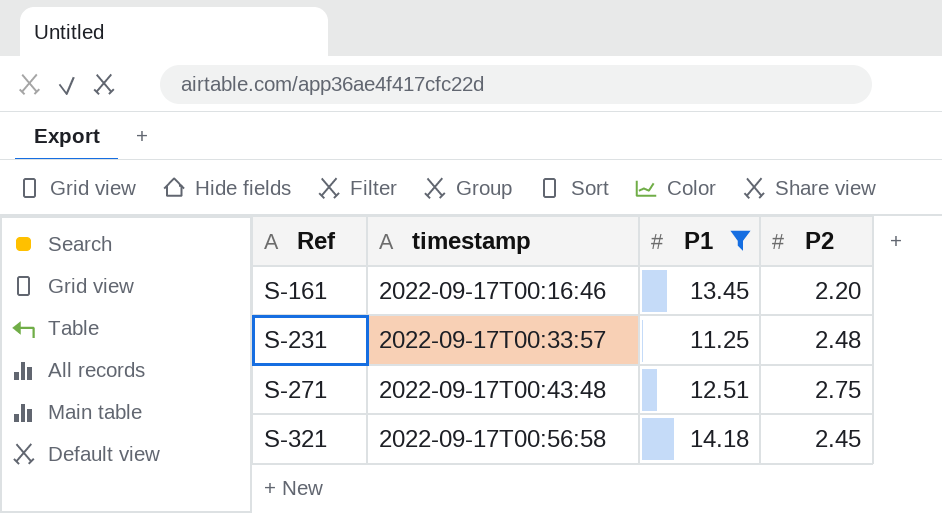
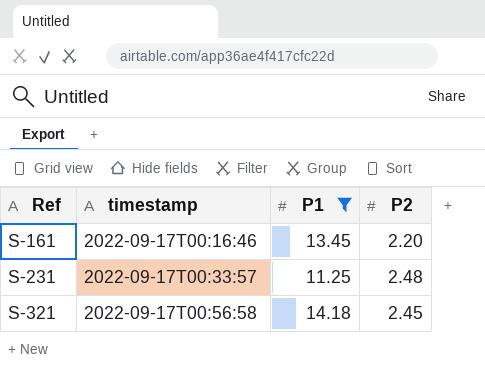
row S-271: 2022-09-17T00:43:48 | 12.51 | 2.75 -> none

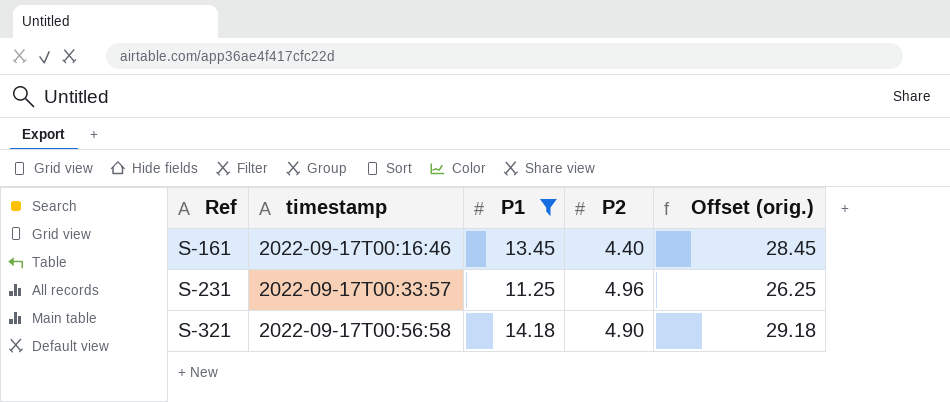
column Offset (orig.) | formula: none -> [P1] + 15
S-161 | P2: 2.20 -> 4.40
S-231 | P2: 2.48 -> 4.96
S-321 | P2: 2.45 -> 4.90

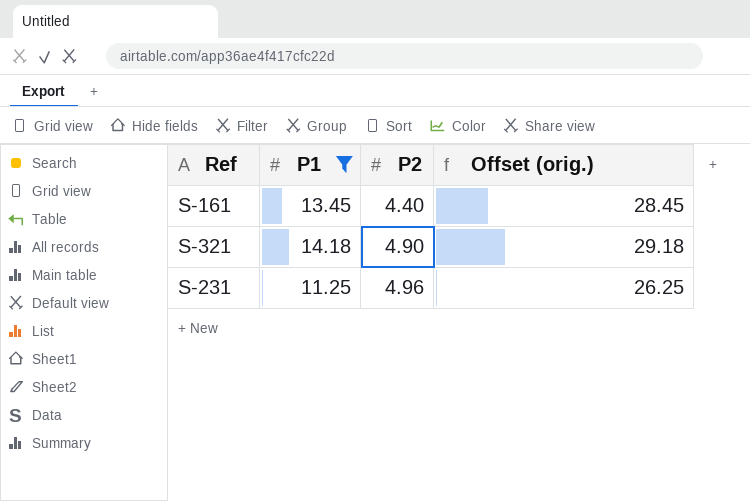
row order: Ref ascending -> P2 ascending
column timestamp | position: 2 -> none

